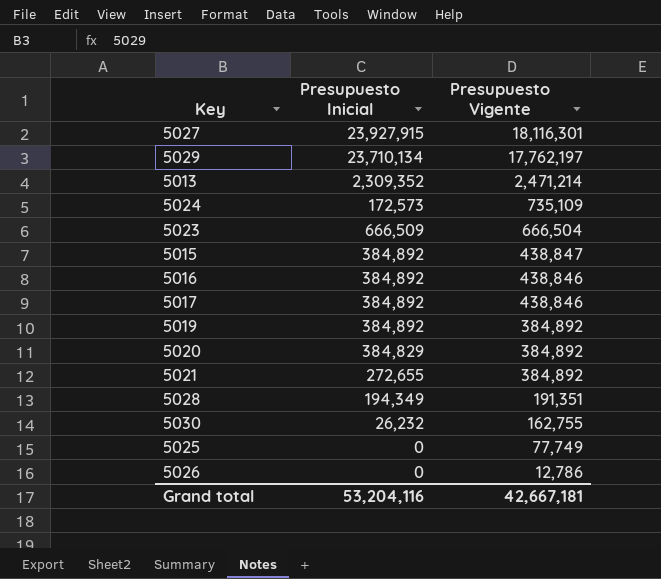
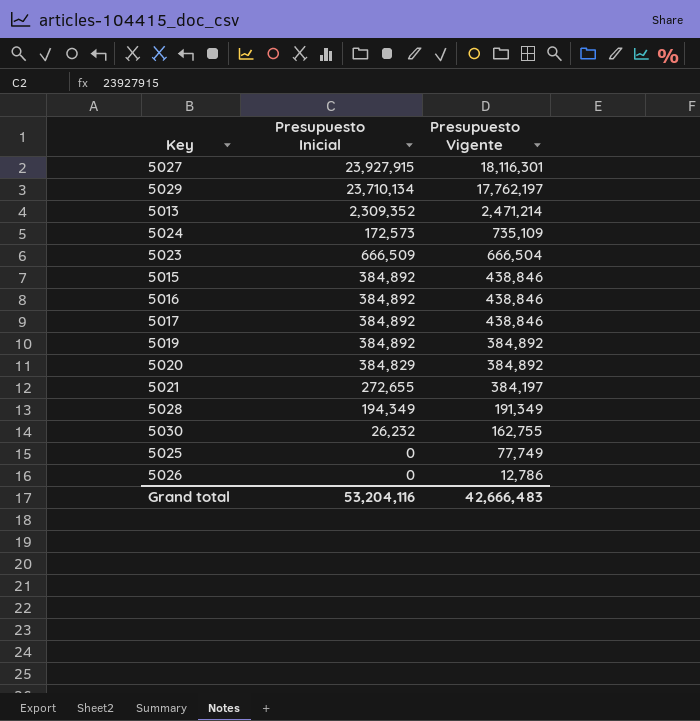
5015 | Presupuesto Vigente: 438,847 -> 438,846
5021 | Presupuesto Vigente: 384,892 -> 384,197
5028 | Presupuesto Vigente: 191,351 -> 191,349
Grand total | Presupuesto Vigente: 42,667,181 -> 42,666,483

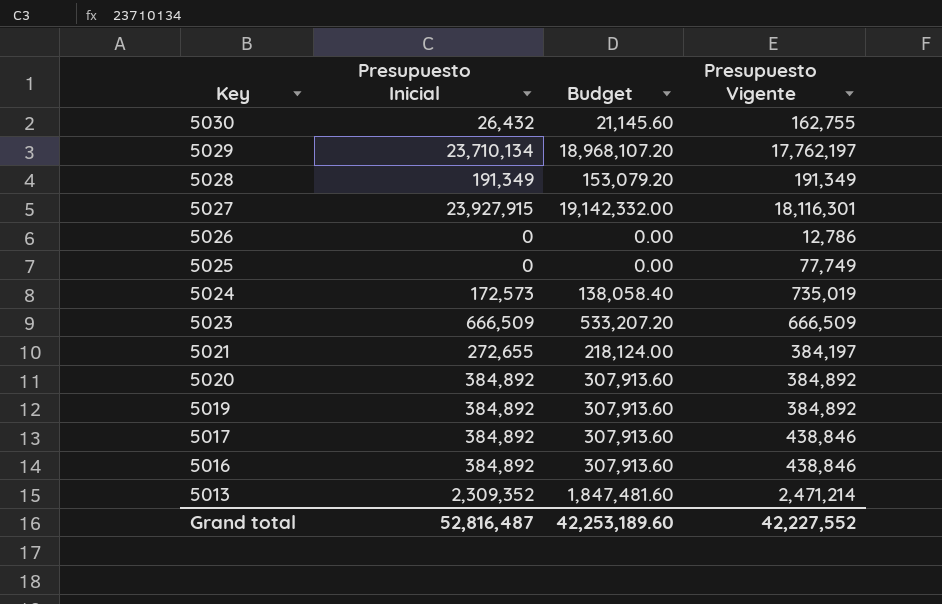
row order: Presupuesto Vigente descending -> Key descending
column Budget | formula: none -> [Presupuesto Inicial] * 0.8
row 5015: 384,892 | 438,846 -> none
5030 | Presupuesto Inicial: 26,232 -> 26,432
5028 | Presupuesto Inicial: 194,349 -> 191,349
5024 | Presupuesto Vigente: 735,109 -> 735,019
5023 | Presupuesto Vigente: 666,504 -> 666,509
5020 | Presupuesto Inicial: 384,829 -> 384,892
Grand total | Presupuesto Inicial: 53,204,116 -> 52,816,487
Grand total | Presupuesto Vigente: 42,666,483 -> 42,227,552

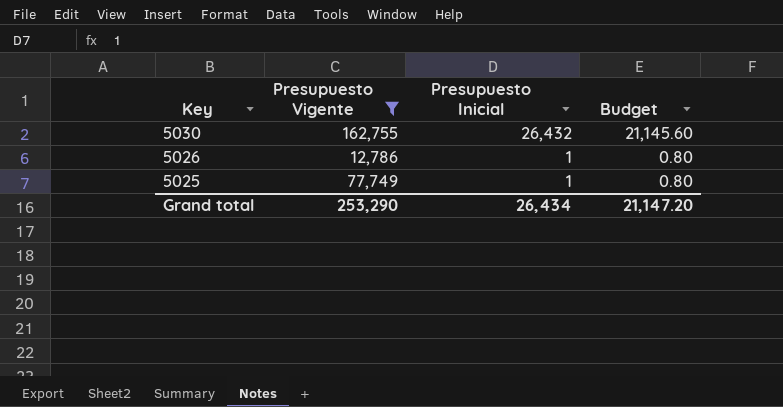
filter: none -> Presupuesto Vigente <= 162,755
column Presupuesto Vigente | position: 4 -> 2
5026 | Presupuesto Inicial: 0 -> 1
5026 | Budget: 0.00 -> 0.80
5025 | Presupuesto Inicial: 0 -> 1
5025 | Budget: 0.00 -> 0.80
Grand total | Presupuesto Vigente: 42,227,552 -> 253,290
Grand total | Presupuesto Inicial: 52,816,487 -> 26,434
Grand total | Budget: 42,253,189.60 -> 21,147.20

